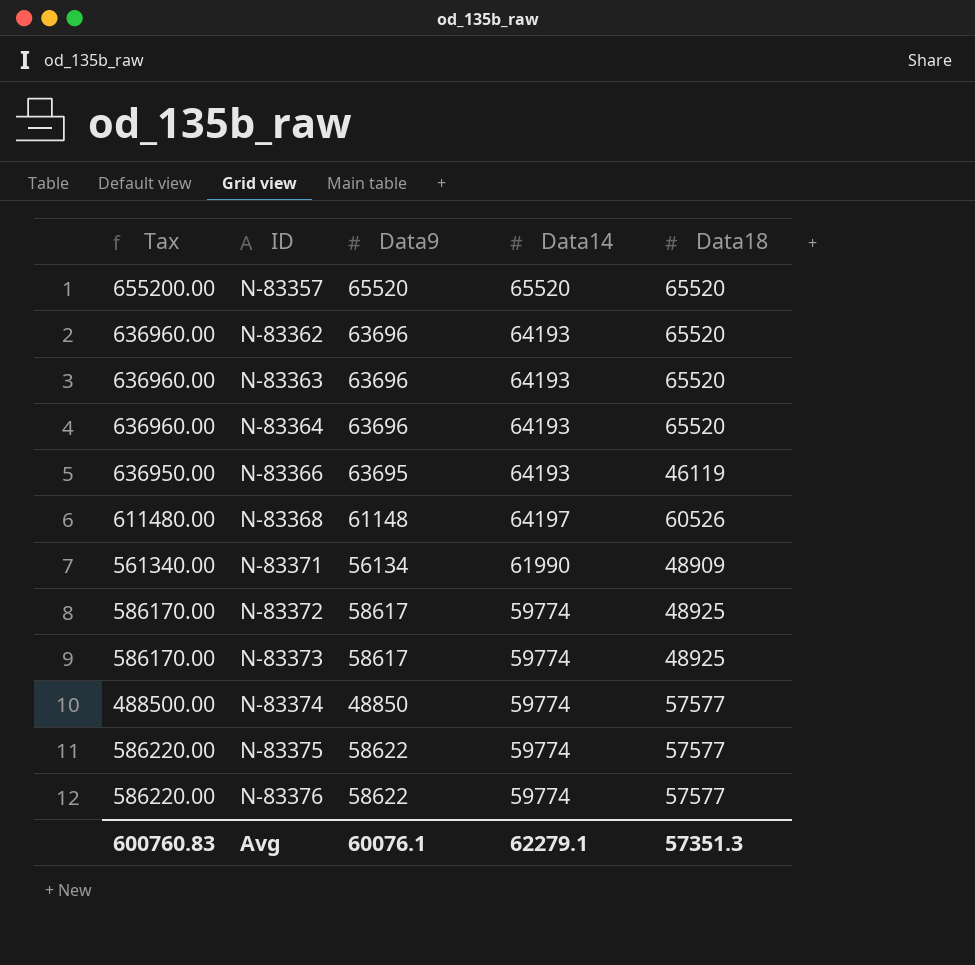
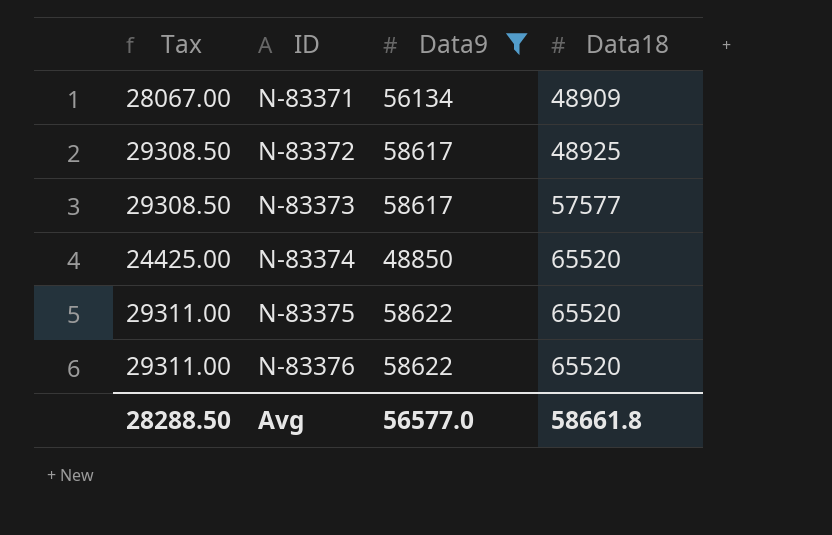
filter: none -> Data9 <= 58622
column Data14 | position: 4 -> none
column Tax | formula: [Data9] * 10 -> [Data9] * 0.5
N-83373 | Data18: 48925 -> 57577
N-83374 | Data18: 57577 -> 65520
N-83375 | Data18: 57577 -> 65520
N-83376 | Data18: 57577 -> 65520
Avg | Tax: 600760.83 -> 28288.50
Avg | Data9: 60076.1 -> 56577.0
Avg | Data18: 57351.3 -> 58661.8

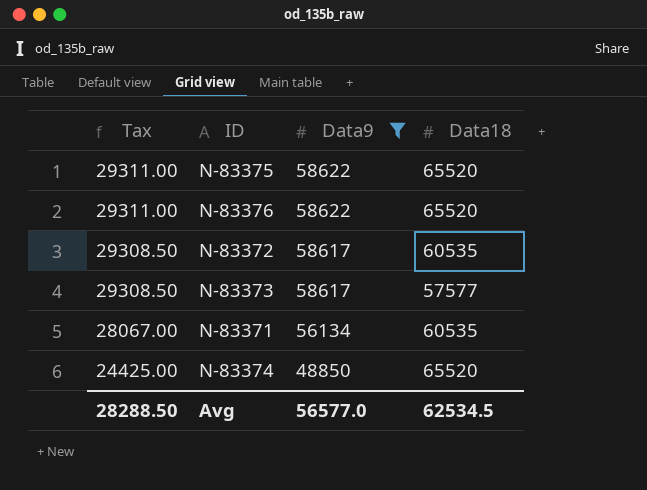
row order: ID ascending -> Tax descending
N-83372 | Data18: 48925 -> 60535
N-83371 | Data18: 48909 -> 60535
Avg | Data18: 58661.8 -> 62534.5

